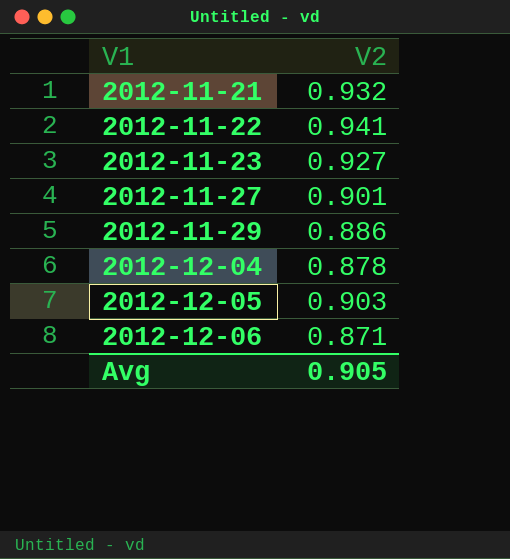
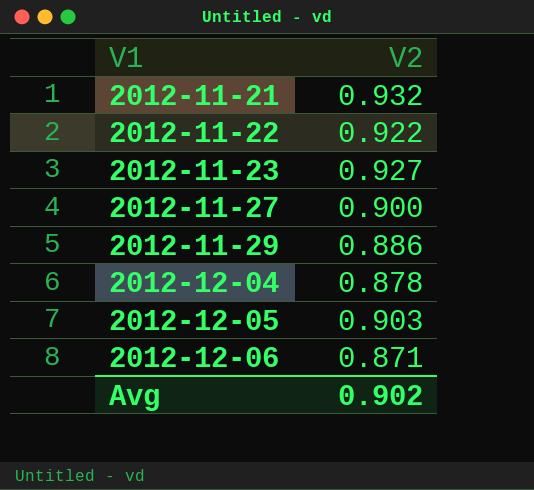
2012-11-22 | V2: 0.941 -> 0.922
2012-11-27 | V2: 0.901 -> 0.900
Avg | V2: 0.905 -> 0.902

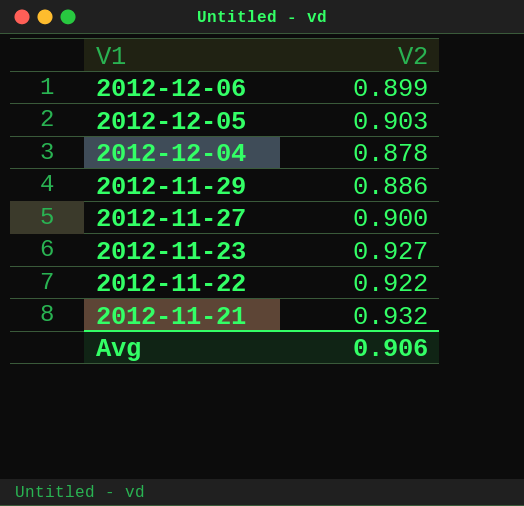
row order: V1 ascending -> V1 descending
2012-12-06 | V2: 0.871 -> 0.899
Avg | V2: 0.902 -> 0.906

